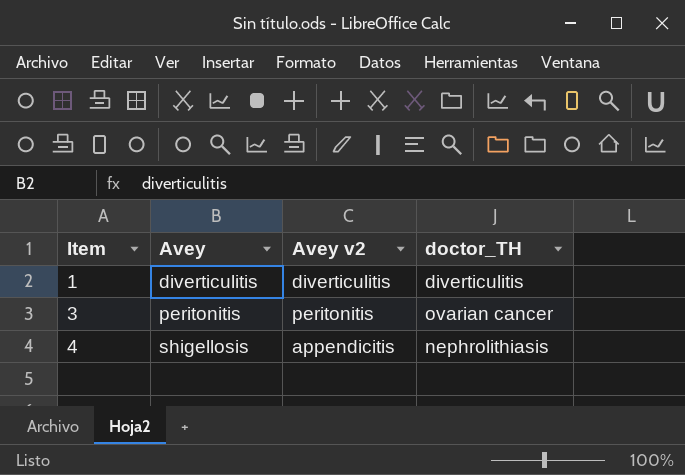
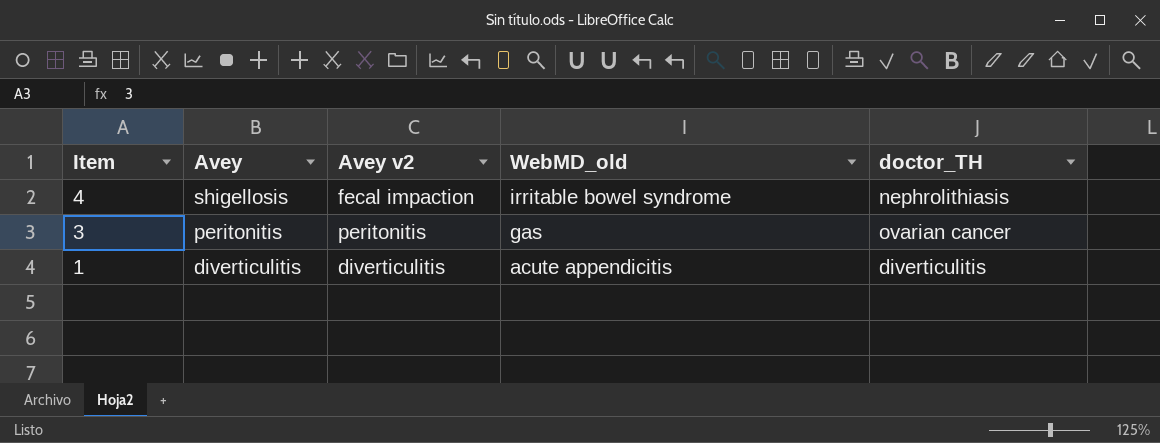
row order: Item ascending -> Item descending
column WebMD_old | position: none -> 4
4 | Avey v2: appendicitis -> fecal impaction

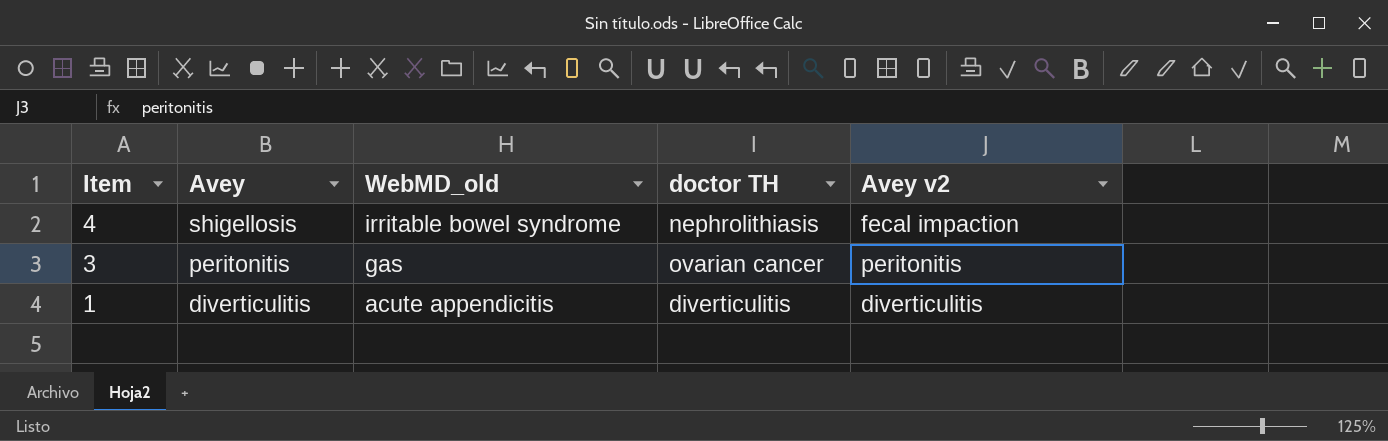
column name: doctor_TH -> doctor TH
column Avey v2 | position: 3 -> 5

